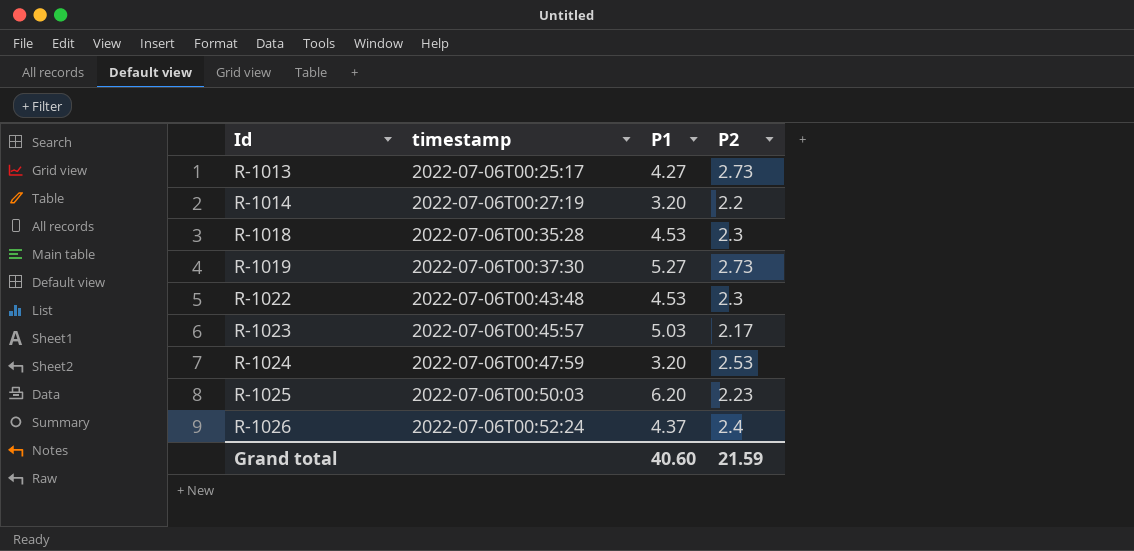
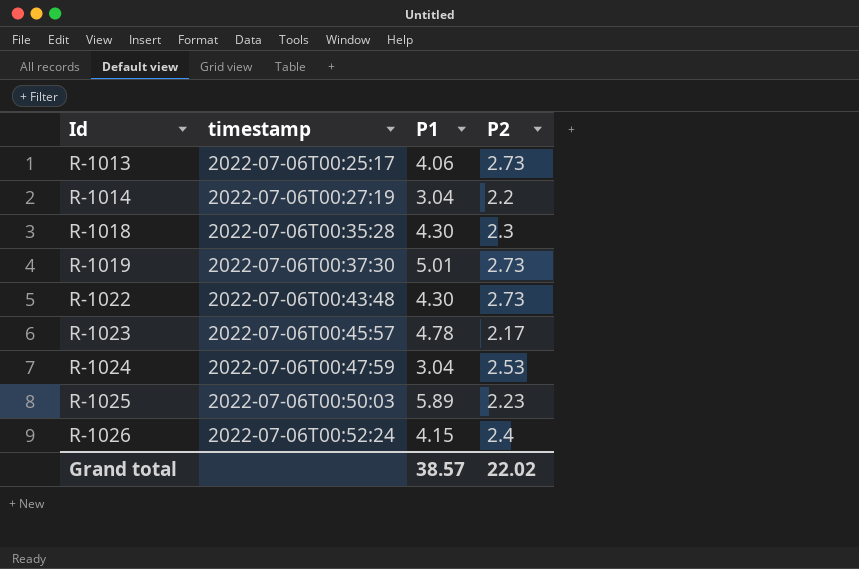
R-1013 | P1: 4.27 -> 4.06
R-1014 | P1: 3.20 -> 3.04
R-1018 | P1: 4.53 -> 4.30
R-1019 | P1: 5.27 -> 5.01
R-1022 | P1: 4.53 -> 4.30
R-1022 | P2: 2.3 -> 2.73
R-1023 | P1: 5.03 -> 4.78
R-1024 | P1: 3.20 -> 3.04
R-1025 | P1: 6.20 -> 5.89
R-1026 | P1: 4.37 -> 4.15
Grand total | P1: 40.60 -> 38.57
Grand total | P2: 21.59 -> 22.02

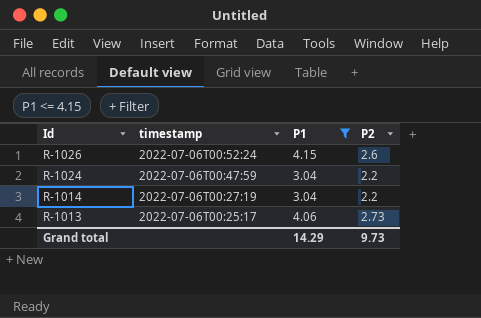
filter: none -> P1 <= 4.15
row order: Id ascending -> Id descending
R-1026 | P2: 2.4 -> 2.6
R-1024 | P2: 2.53 -> 2.2
Grand total | P1: 38.57 -> 14.29
Grand total | P2: 22.02 -> 9.73

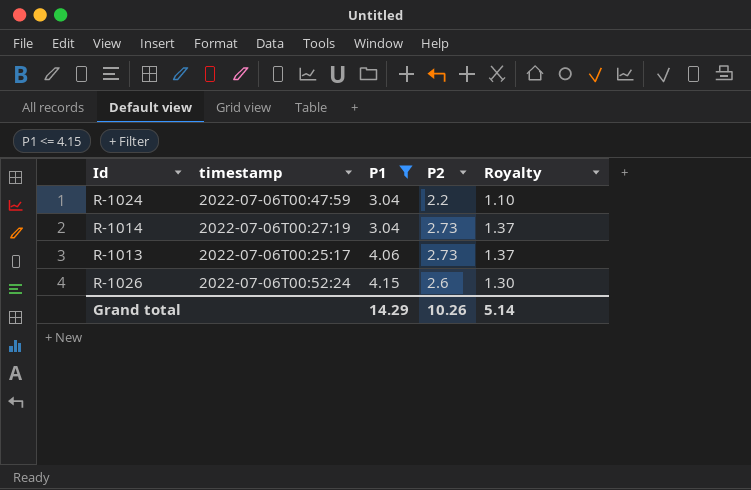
row order: Id descending -> P1 ascending
column Royalty | formula: none -> [P2] * 0.5
R-1014 | P2: 2.2 -> 2.73
Grand total | P2: 9.73 -> 10.26

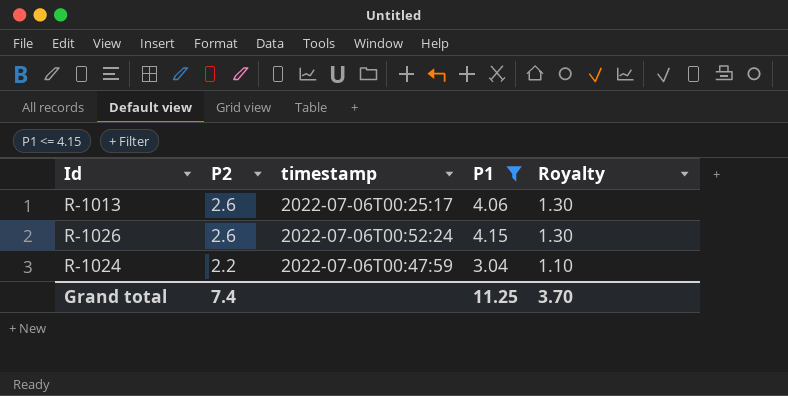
row order: P1 ascending -> P2 descending
column P2 | position: 4 -> 2
row R-1014: 2022-07-06T00:27:19 | 3.04 | 2.73 | 1.37 -> none
R-1013 | P2: 2.73 -> 2.6
R-1013 | Royalty: 1.37 -> 1.30
Grand total | P2: 10.26 -> 7.4
Grand total | P1: 14.29 -> 11.25
Grand total | Royalty: 5.14 -> 3.70

